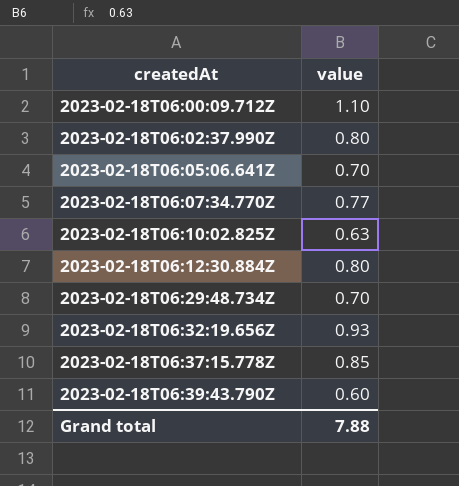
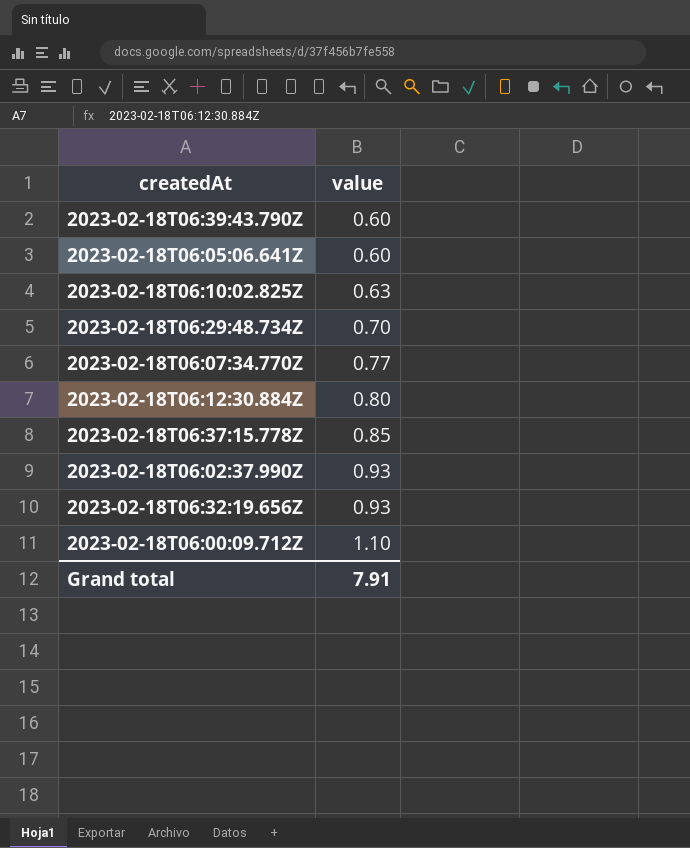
row order: createdAt ascending -> value ascending
2023-02-18T06:05:06.641Z | value: 0.70 -> 0.60
2023-02-18T06:02:37.990Z | value: 0.80 -> 0.93
Grand total | value: 7.88 -> 7.91

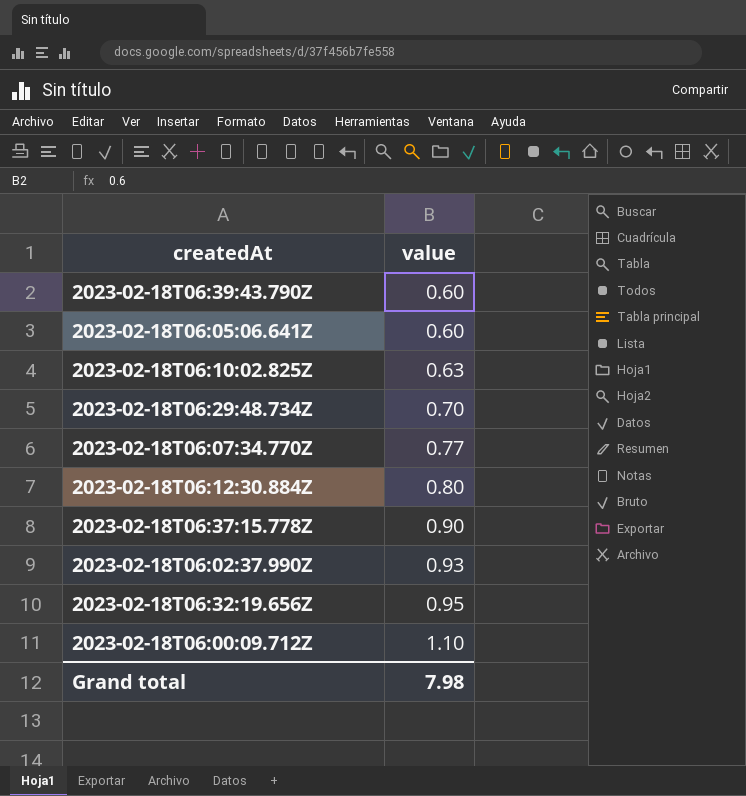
2023-02-18T06:37:15.778Z | value: 0.85 -> 0.90
2023-02-18T06:32:19.656Z | value: 0.93 -> 0.95
Grand total | value: 7.91 -> 7.98

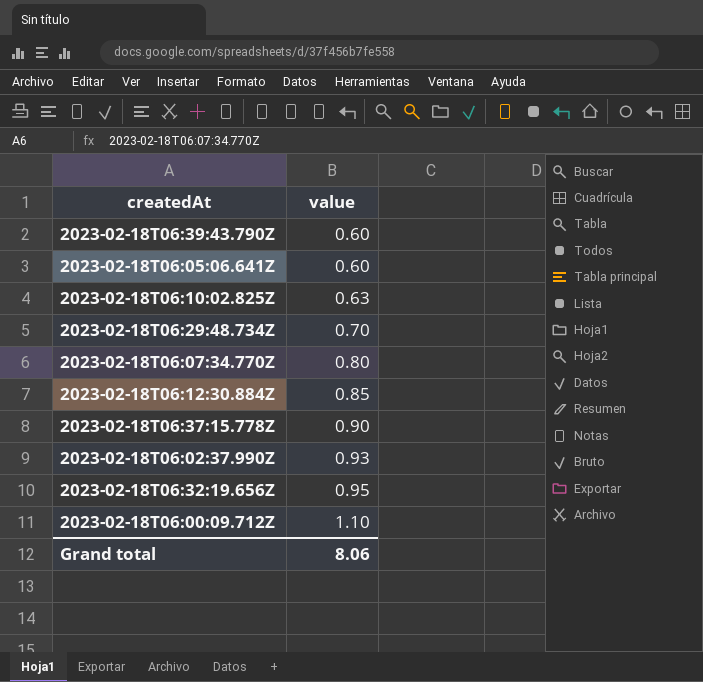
2023-02-18T06:07:34.770Z | value: 0.77 -> 0.80
2023-02-18T06:12:30.884Z | value: 0.80 -> 0.85
Grand total | value: 7.98 -> 8.06

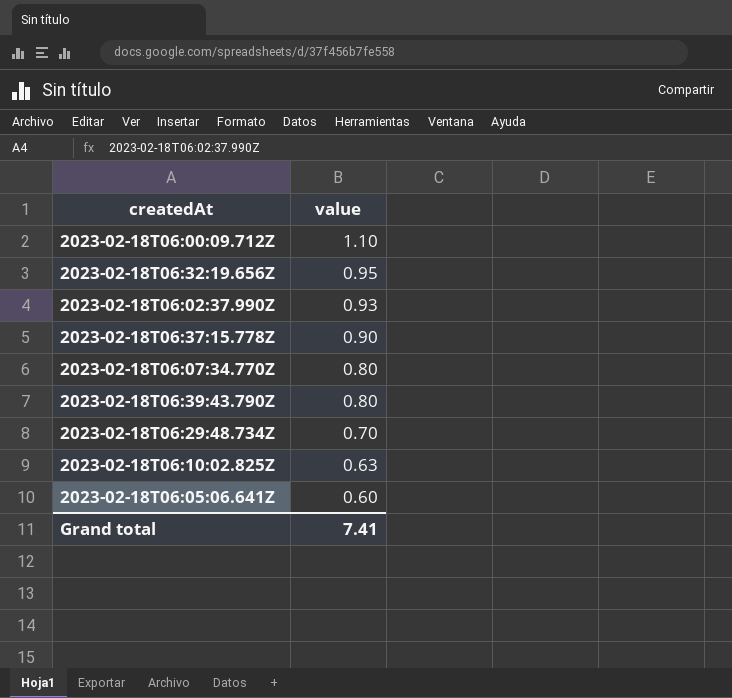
row order: value ascending -> value descending
row 2023-02-18T06:12:30.884Z: 0.85 -> none
2023-02-18T06:39:43.790Z | value: 0.60 -> 0.80
Grand total | value: 8.06 -> 7.41

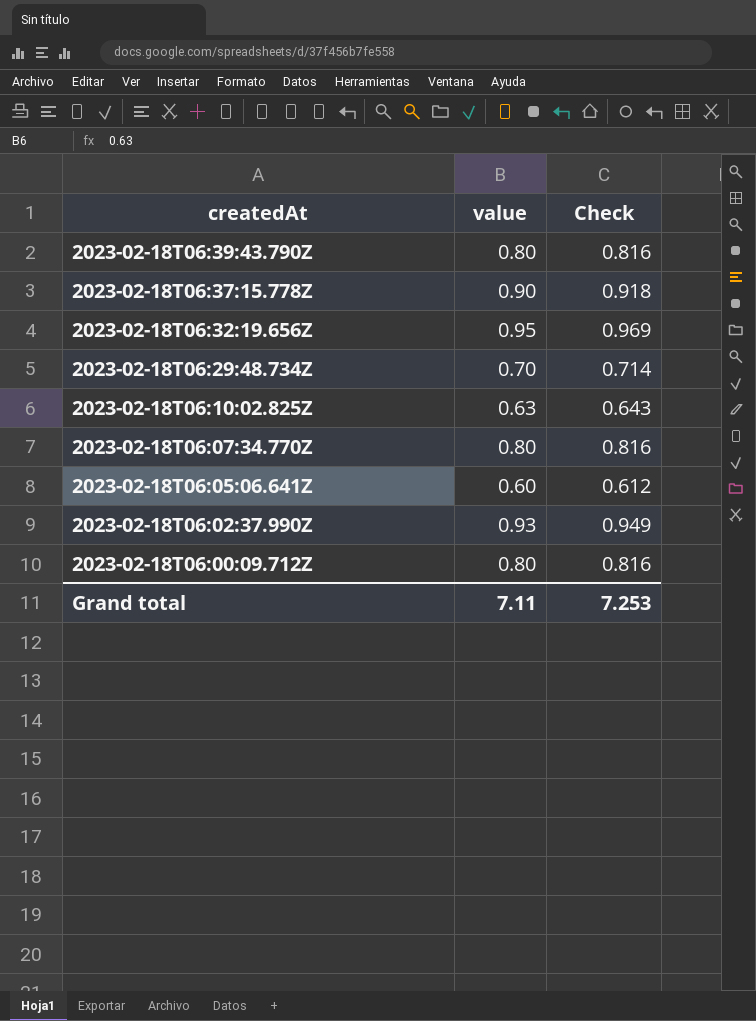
row order: value descending -> createdAt descending
column Check | formula: none -> [value] * 1.02
2023-02-18T06:00:09.712Z | value: 1.10 -> 0.80
Grand total | value: 7.41 -> 7.11

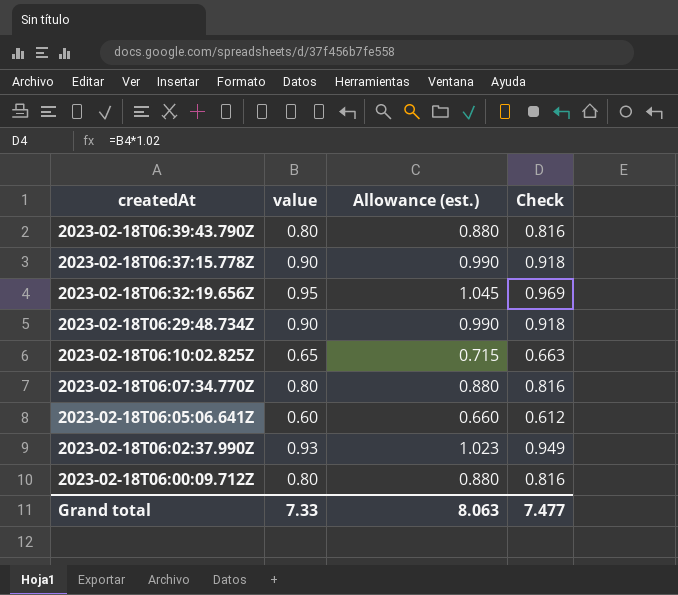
column Allowance (est.) | formula: none -> [value] * 1.1
2023-02-18T06:29:48.734Z | value: 0.70 -> 0.90
2023-02-18T06:29:48.734Z | Check: 0.714 -> 0.918
2023-02-18T06:10:02.825Z | value: 0.63 -> 0.65
2023-02-18T06:10:02.825Z | Check: 0.643 -> 0.663
Grand total | value: 7.11 -> 7.33
Grand total | Check: 7.253 -> 7.477

